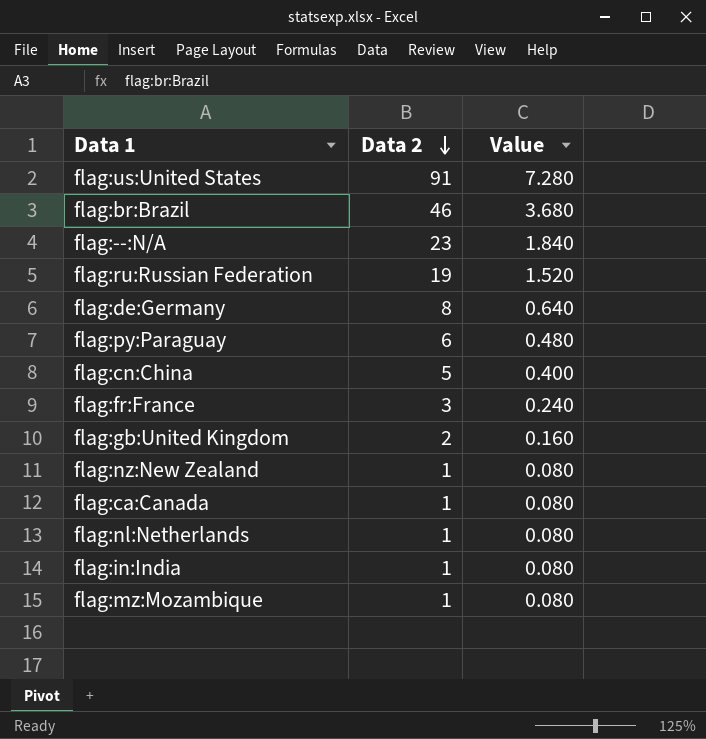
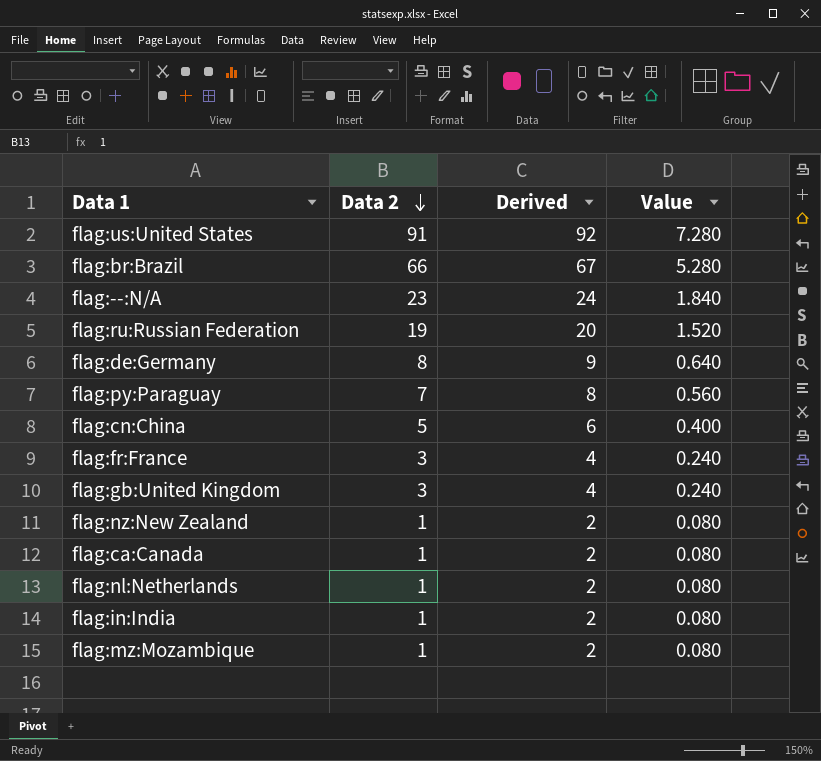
column Derived | formula: none -> [Data 2] + 1
flag:br:Brazil | Data 2: 46 -> 66
flag:br:Brazil | Value: 3.680 -> 5.280
flag:py:Paraguay | Data 2: 6 -> 7
flag:py:Paraguay | Value: 0.480 -> 0.560
flag:gb:United Kingdom | Data 2: 2 -> 3
flag:gb:United Kingdom | Value: 0.160 -> 0.240

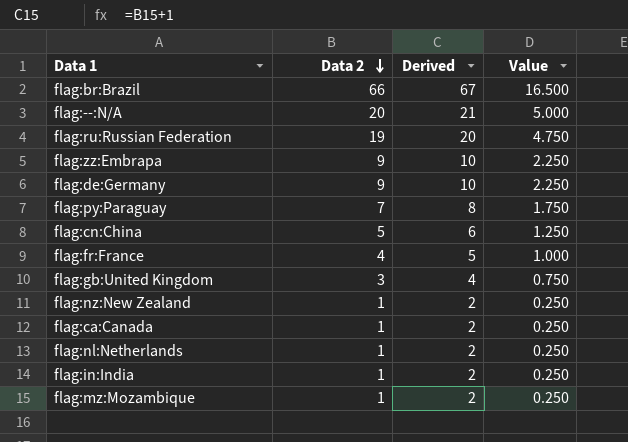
column Value | formula: [Data 2] * 0.08 -> [Data 2] * 0.25
row flag:us:United States: 91 | 92 | 7.280 -> none
flag:--:N/A | Data 2: 23 -> 20
flag:--:N/A | Derived: 24 -> 21
row flag:zz:Embrapa: none -> 9 | 10 | 2.250
flag:de:Germany | Data 2: 8 -> 9
flag:de:Germany | Derived: 9 -> 10
flag:fr:France | Data 2: 3 -> 4
flag:fr:France | Derived: 4 -> 5

